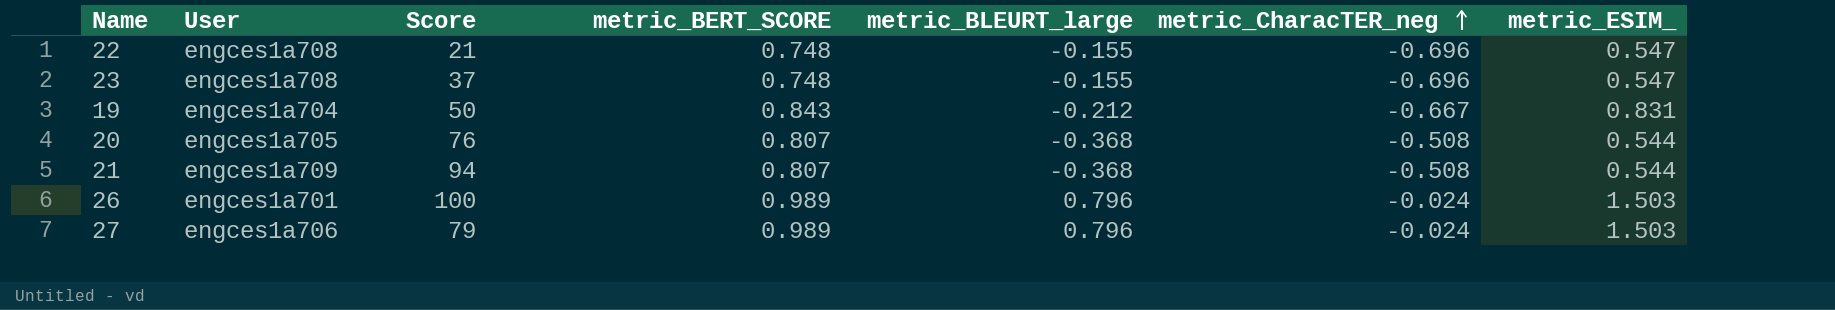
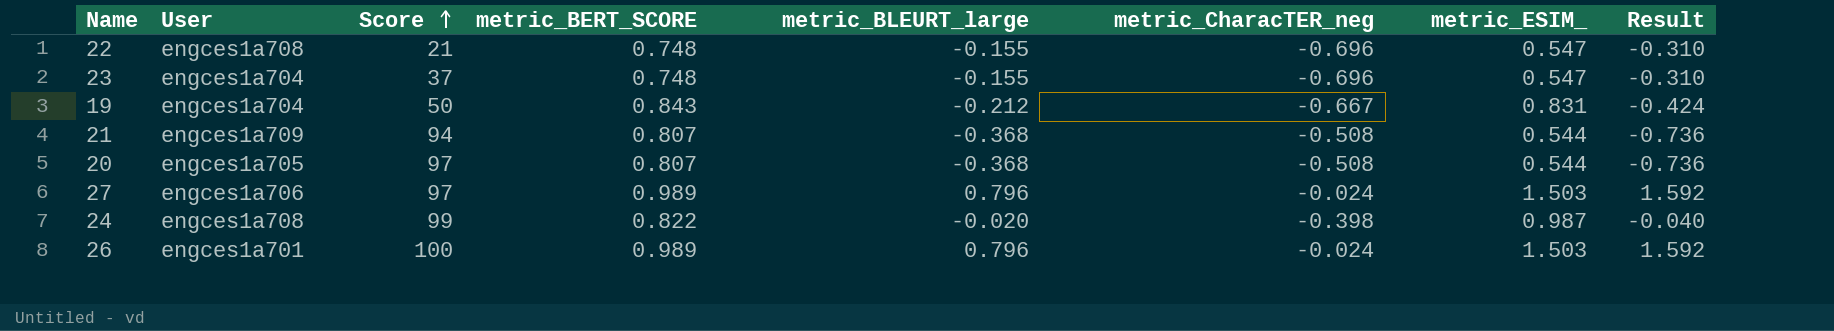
row order: metric_CharacTER_neg ascending -> Score ascending
column Result | formula: none -> [metric_BLEURT_large] * 2
23 | User: engces1a708 -> engces1a704
20 | Score: 76 -> 97
27 | Score: 79 -> 97
row 24: none -> engces1a708 | 99 | 0.822 | -0.020 | -0.398 | 0.987 | -0.040

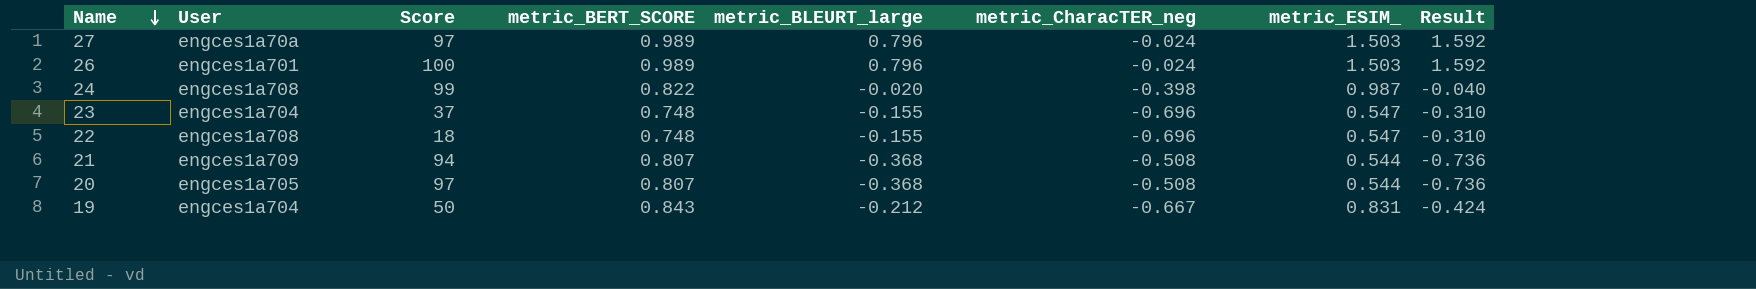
row order: Score ascending -> Name descending
27 | User: engces1a706 -> engces1a70a
22 | Score: 21 -> 18

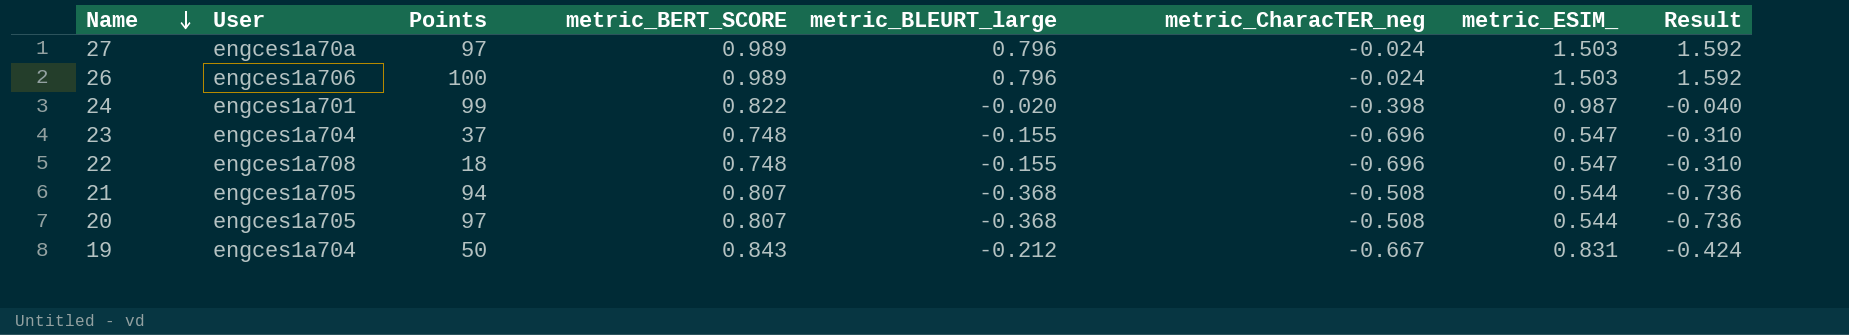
column name: Score -> Points
26 | User: engces1a701 -> engces1a706
24 | User: engces1a708 -> engces1a701
21 | User: engces1a709 -> engces1a705

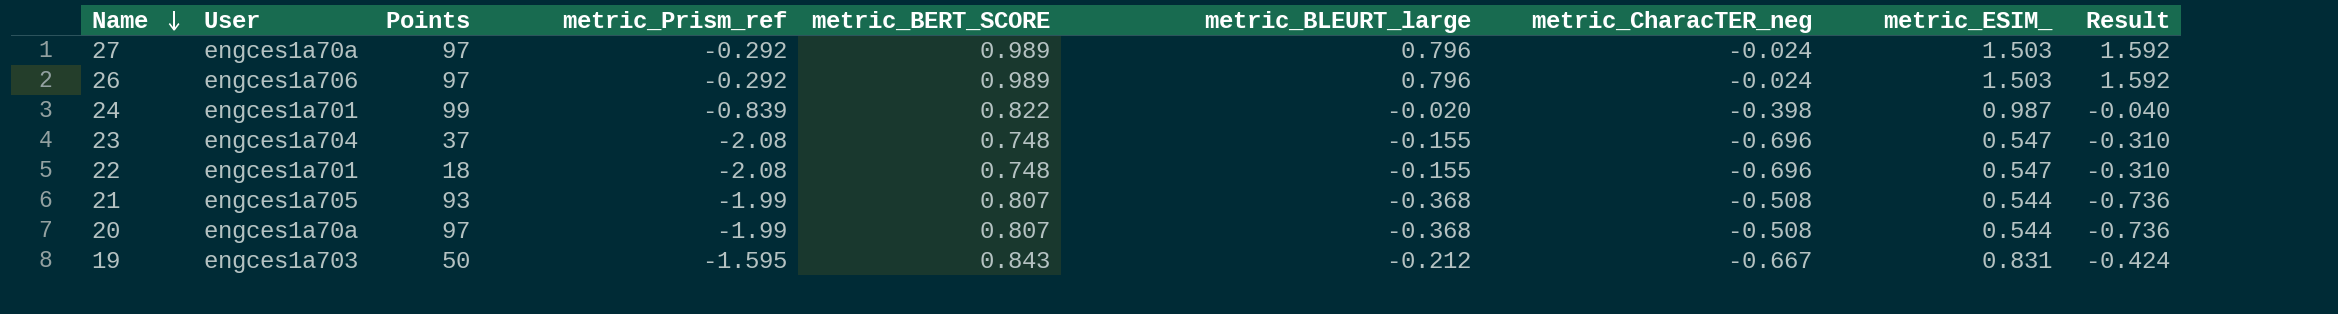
column metric_Prism_ref | position: none -> 4
26 | Points: 100 -> 97
22 | User: engces1a708 -> engces1a701
21 | Points: 94 -> 93
20 | User: engces1a705 -> engces1a70a
19 | User: engces1a704 -> engces1a703

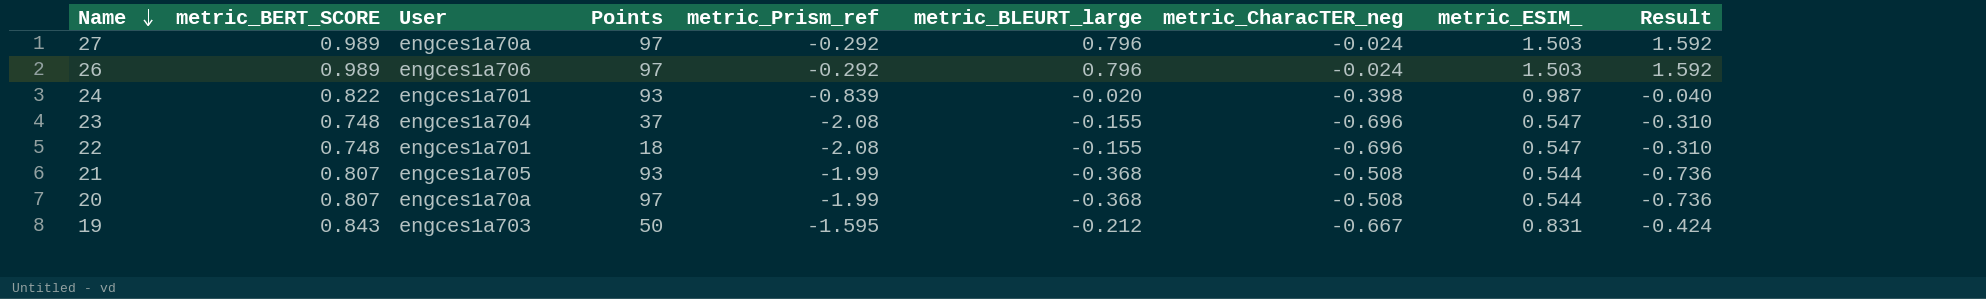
column metric_BERT_SCORE | position: 5 -> 2
24 | Points: 99 -> 93

